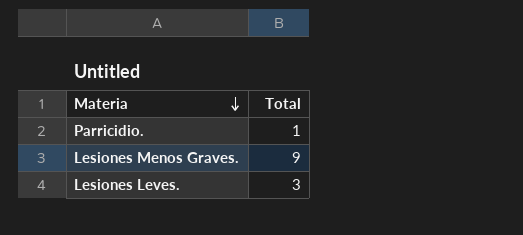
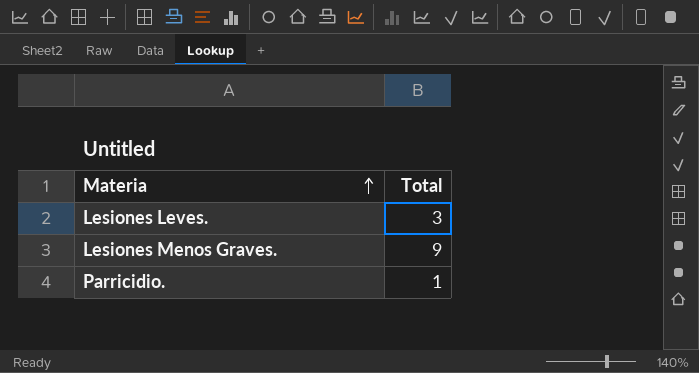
row order: Materia descending -> Materia ascending

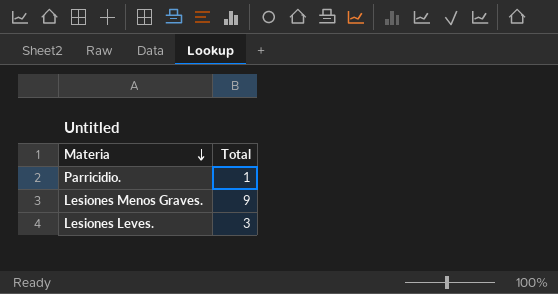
row order: Materia ascending -> Materia descending

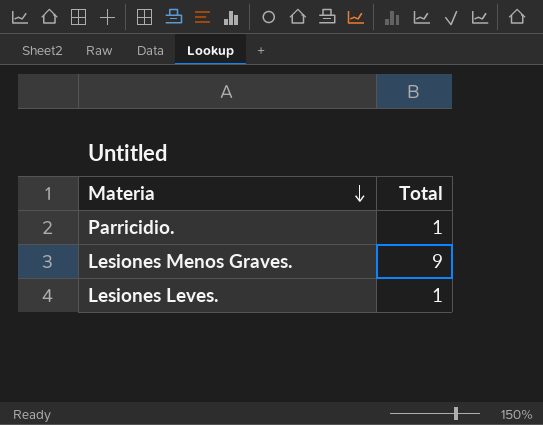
Lesiones Leves. | Total: 3 -> 1

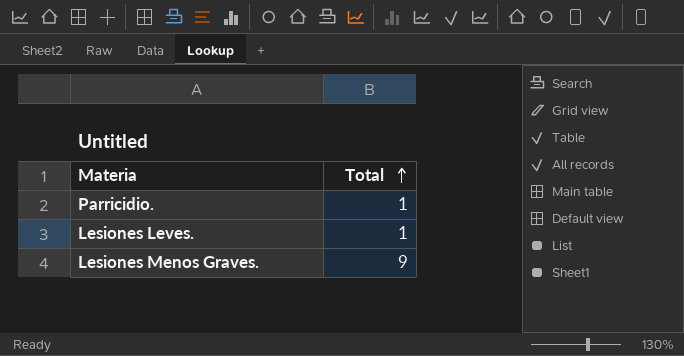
row order: Materia descending -> Total ascending

